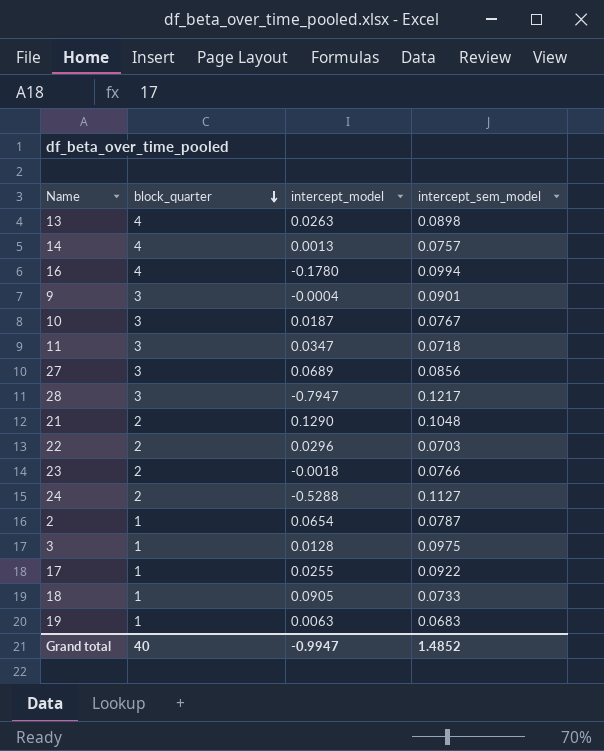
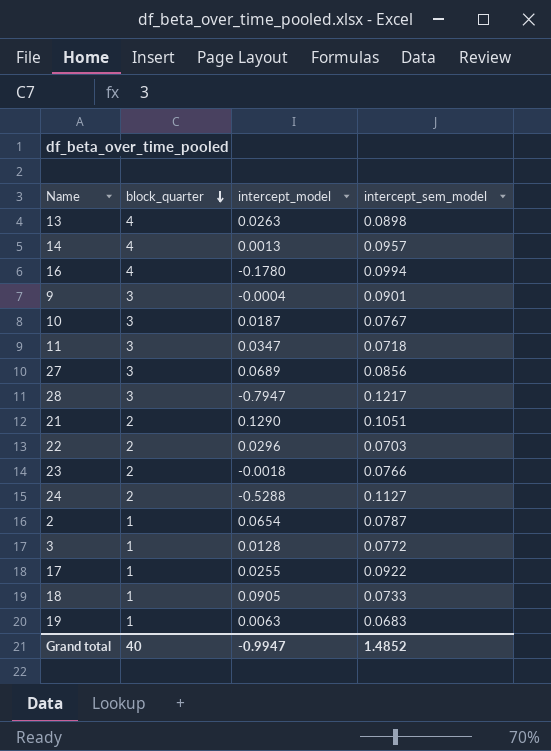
14 | intercept_sem_model: 0.0757 -> 0.0957
21 | intercept_sem_model: 0.1048 -> 0.1051
3 | intercept_sem_model: 0.0975 -> 0.0772

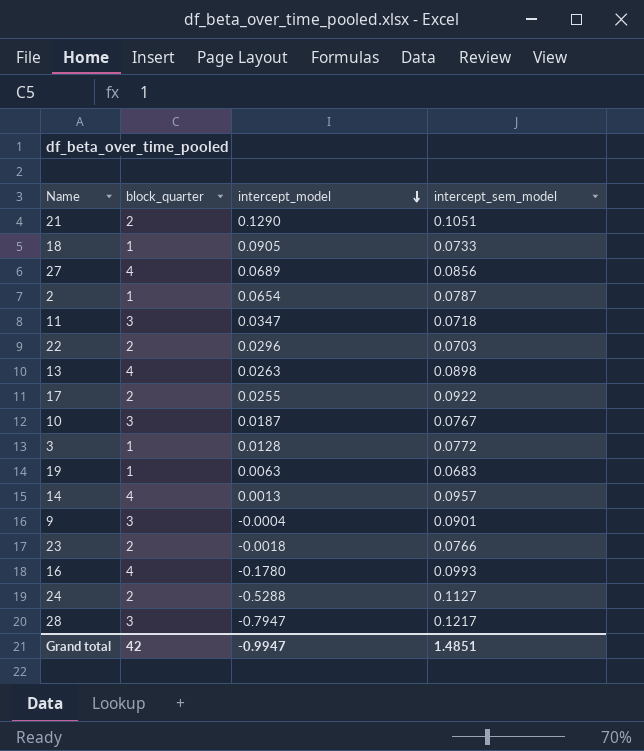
row order: block_quarter descending -> intercept_model descending
27 | block_quarter: 3 -> 4
17 | block_quarter: 1 -> 2
16 | intercept_sem_model: 0.0994 -> 0.0993
Grand total | block_quarter: 40 -> 42
Grand total | intercept_sem_model: 1.4852 -> 1.4851

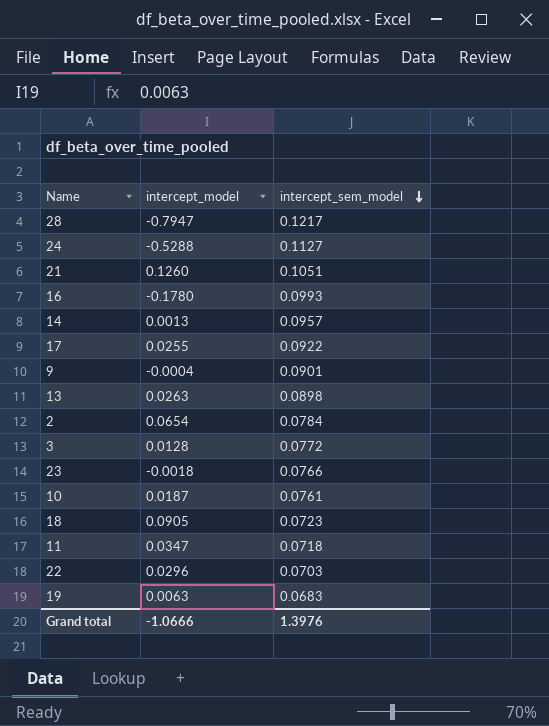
row order: intercept_model descending -> intercept_sem_model descending
column block_quarter | position: 2 -> none
row 27: 4 | 0.0689 | 0.0856 -> none
21 | intercept_model: 0.1290 -> 0.1260
2 | intercept_sem_model: 0.0787 -> 0.0784
10 | intercept_sem_model: 0.0767 -> 0.0761
18 | intercept_sem_model: 0.0733 -> 0.0723
Grand total | intercept_model: -0.9947 -> -1.0666
Grand total | intercept_sem_model: 1.4851 -> 1.3976

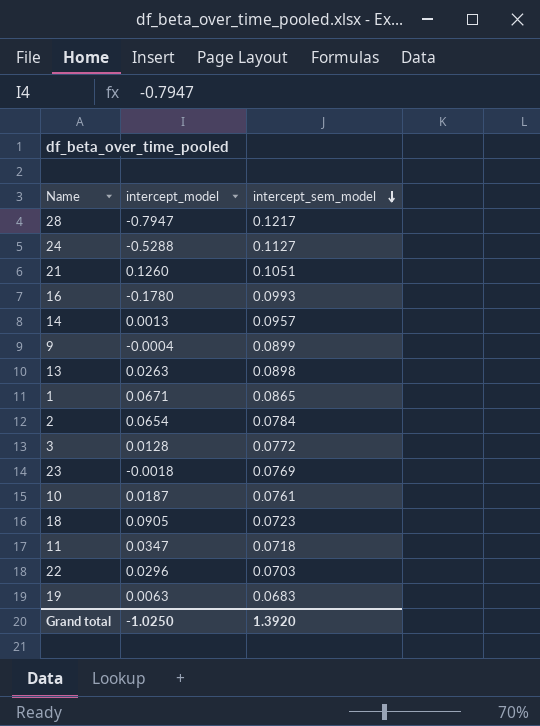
row 17: 0.0255 | 0.0922 -> none
9 | intercept_sem_model: 0.0901 -> 0.0899
row 1: none -> 0.0671 | 0.0865
23 | intercept_sem_model: 0.0766 -> 0.0769
Grand total | intercept_model: -1.0666 -> -1.0250
Grand total | intercept_sem_model: 1.3976 -> 1.3920

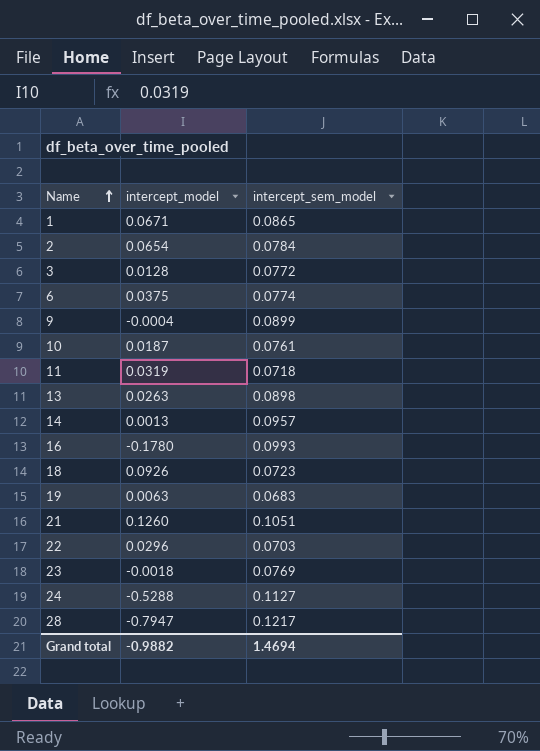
row order: intercept_sem_model descending -> Name ascending
row 6: none -> 0.0375 | 0.0774
11 | intercept_model: 0.0347 -> 0.0319
18 | intercept_model: 0.0905 -> 0.0926
Grand total | intercept_model: -1.0250 -> -0.9882
Grand total | intercept_sem_model: 1.3920 -> 1.4694

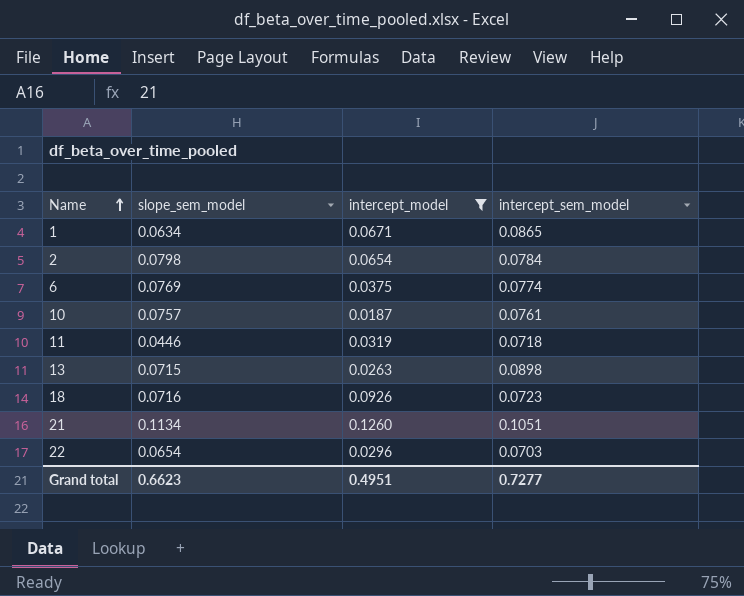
filter: none -> intercept_model >= 0.0187
column slope_sem_model | position: none -> 2
Grand total | intercept_model: -0.9882 -> 0.4951
Grand total | intercept_sem_model: 1.4694 -> 0.7277

